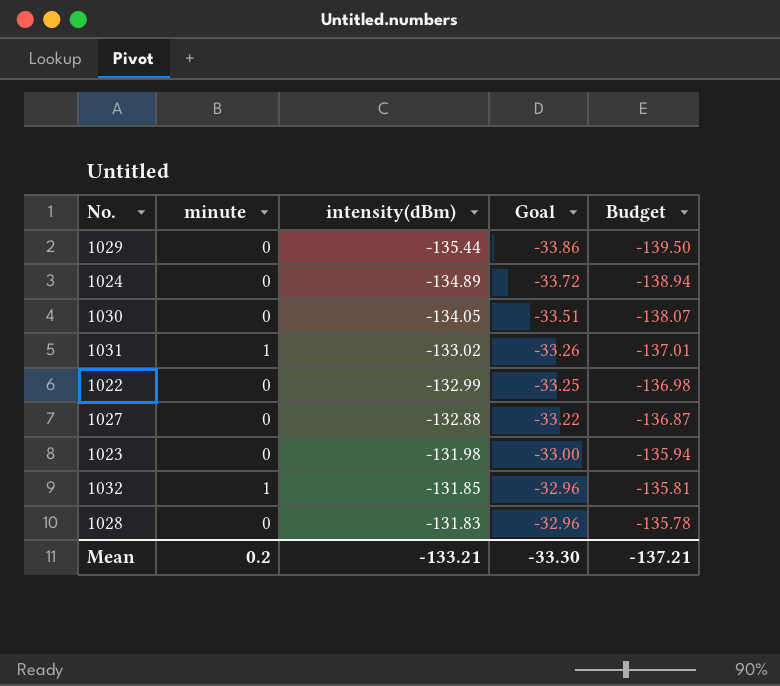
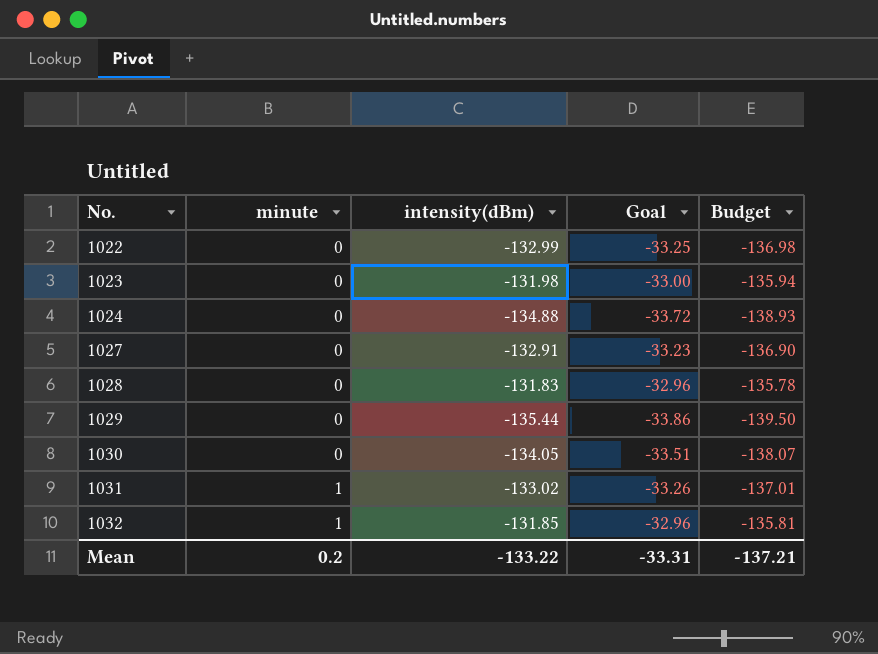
row order: intensity(dBm) ascending -> No. ascending
1024 | intensity(dBm): -134.89 -> -134.88
1024 | Budget: -138.94 -> -138.93
1027 | intensity(dBm): -132.88 -> -132.91
1027 | Goal: -33.22 -> -33.23
1027 | Budget: -136.87 -> -136.90
Mean | intensity(dBm): -133.21 -> -133.22
Mean | Goal: -33.30 -> -33.31

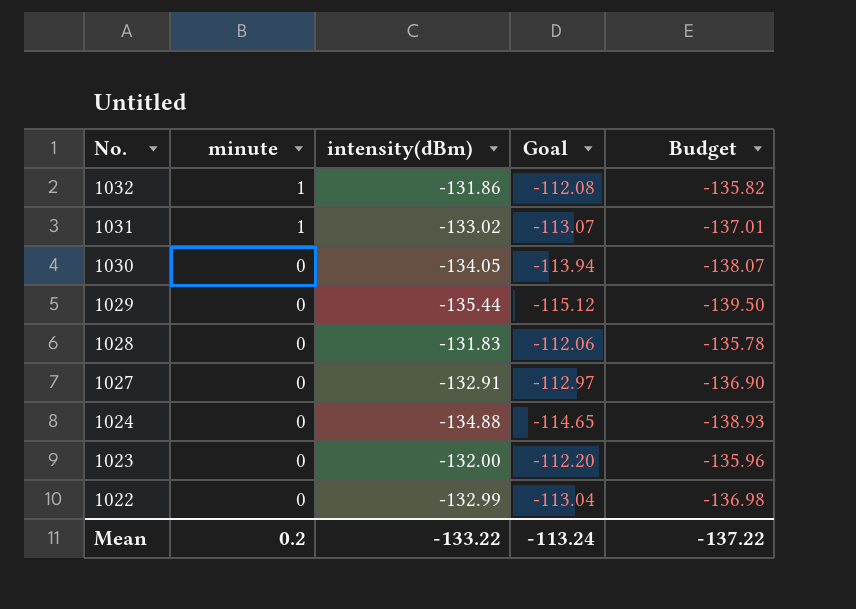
row order: No. ascending -> No. descending
column Goal | formula: [intensity(dBm)] * 0.25 -> [intensity(dBm)] * 0.85
1032 | intensity(dBm): -131.85 -> -131.86
1032 | Budget: -135.81 -> -135.82
1023 | intensity(dBm): -131.98 -> -132.00
1023 | Budget: -135.94 -> -135.96
Mean | Goal: -33.31 -> -113.24
Mean | Budget: -137.21 -> -137.22

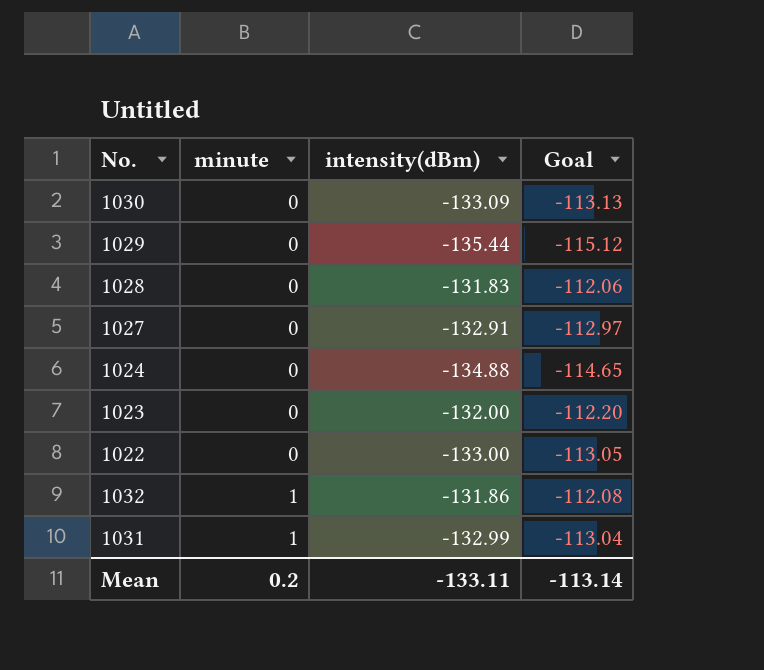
row order: No. descending -> minute ascending
column Budget | formula: [intensity(dBm)] * 1.03 -> none
1030 | intensity(dBm): -134.05 -> -133.09
1030 | Goal: -113.94 -> -113.13
1022 | intensity(dBm): -132.99 -> -133.00
1022 | Goal: -113.04 -> -113.05
1031 | intensity(dBm): -133.02 -> -132.99
1031 | Goal: -113.07 -> -113.04
Mean | intensity(dBm): -133.22 -> -133.11
Mean | Goal: -113.24 -> -113.14

